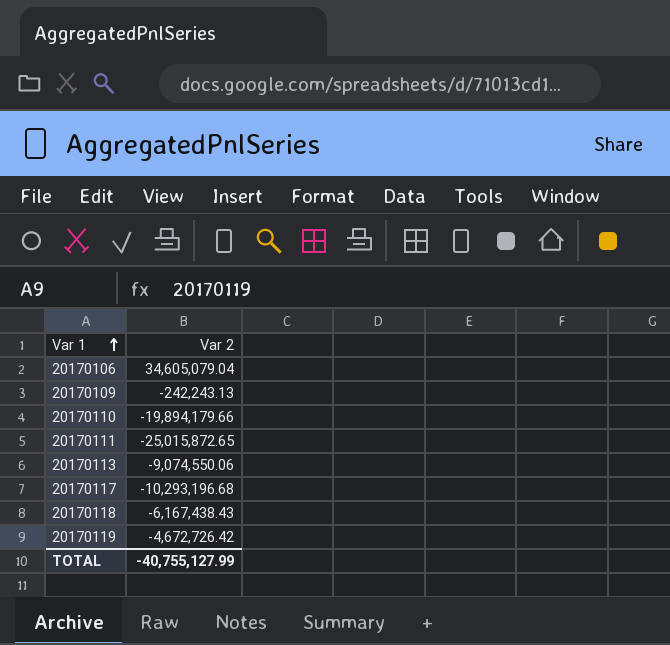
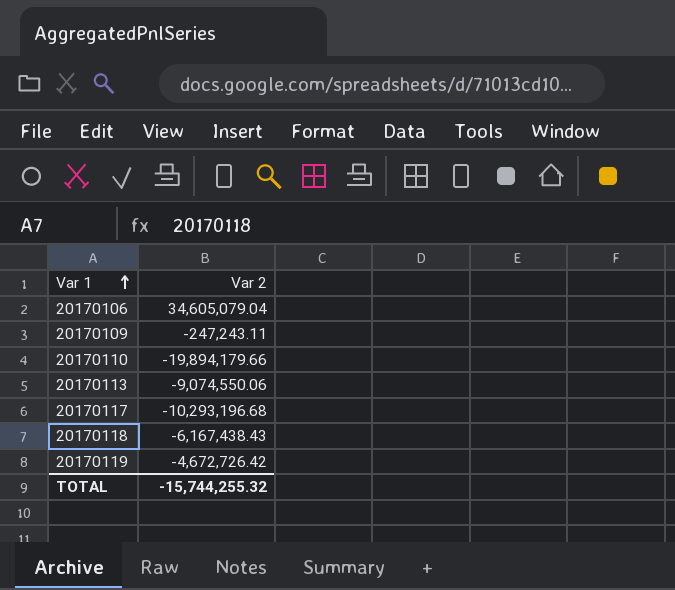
row 20170111: -25,015,872.65 -> none
20170109 | Var 2: -242,243.13 -> -247,243.11
TOTAL | Var 2: -40,755,127.99 -> -15,744,255.32

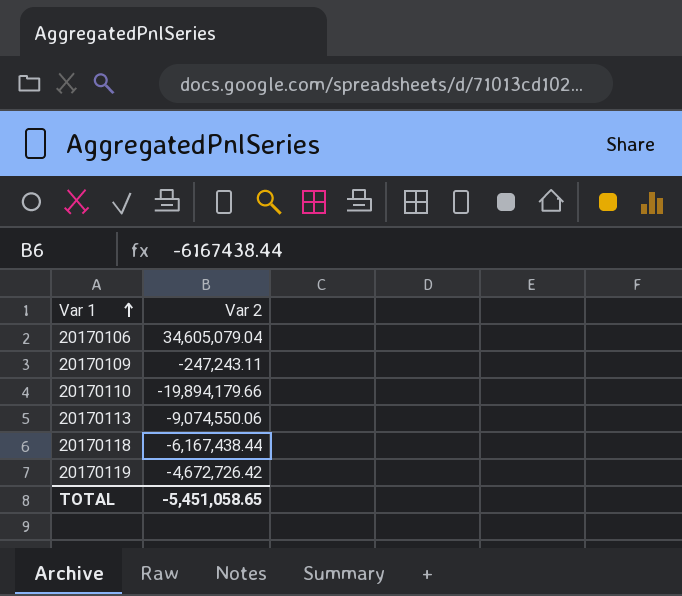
row 20170117: -10,293,196.68 -> none
20170118 | Var 2: -6,167,438.43 -> -6,167,438.44
TOTAL | Var 2: -15,744,255.32 -> -5,451,058.65

